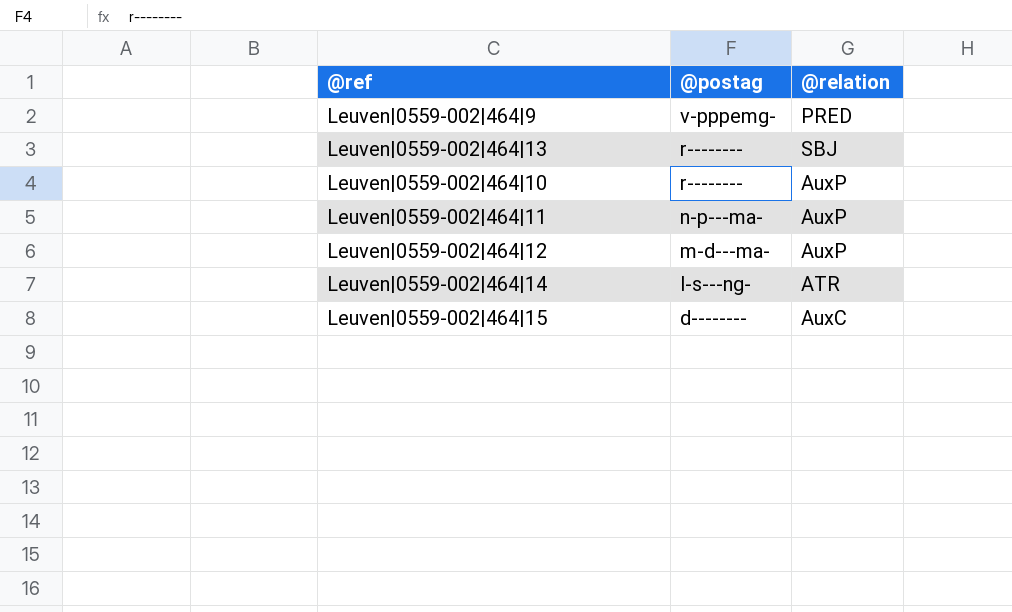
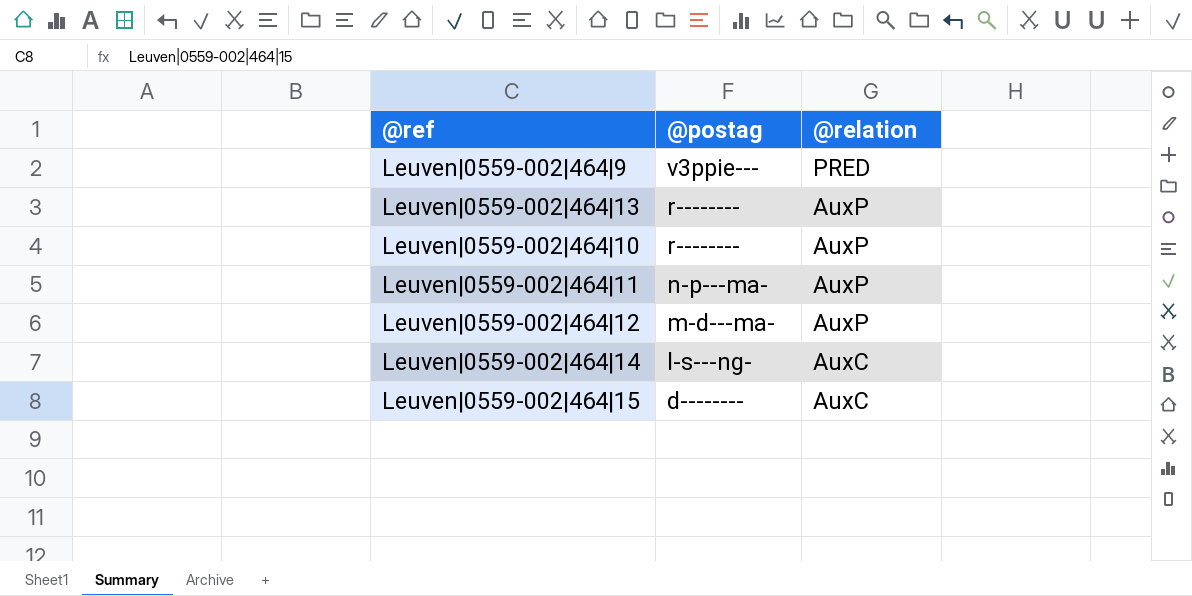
Leuven|0559-002|464|9 | @postag: v-pppemg- -> v3ppie---
Leuven|0559-002|464|13 | @relation: SBJ -> AuxP
Leuven|0559-002|464|14 | @relation: ATR -> AuxC

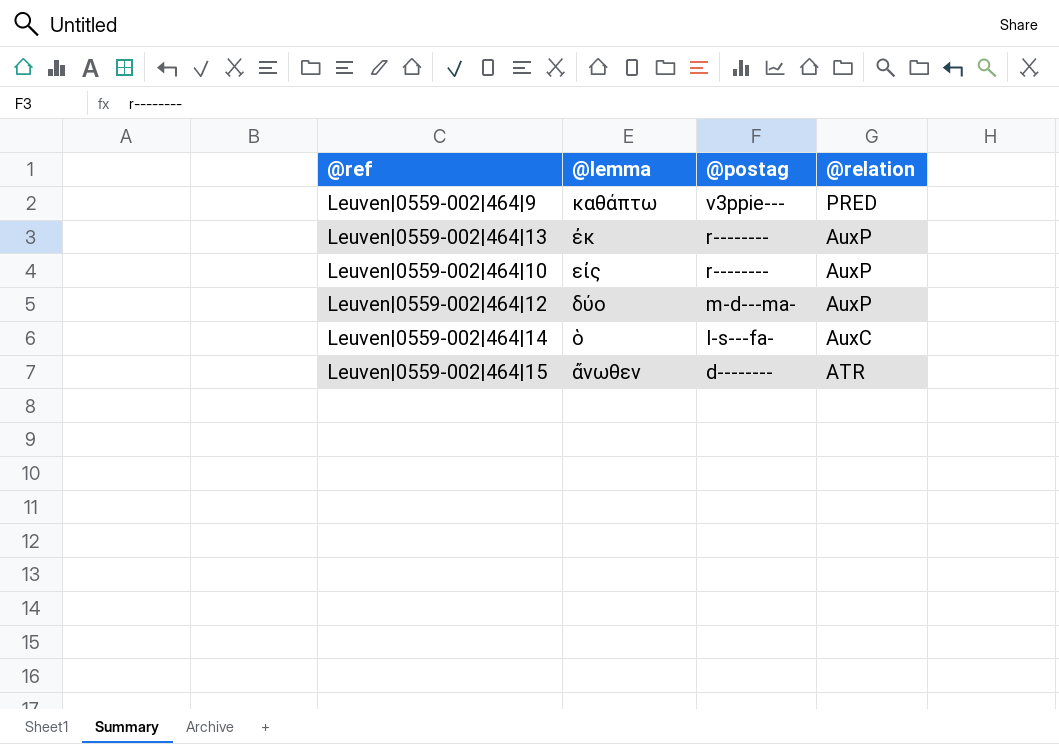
column @lemma | position: none -> 2
row Leuven|0559-002|464|11: n-p---ma- | AuxP -> none
Leuven|0559-002|464|14 | @postag: l-s---ng- -> l-s---fa-
Leuven|0559-002|464|15 | @relation: AuxC -> ATR

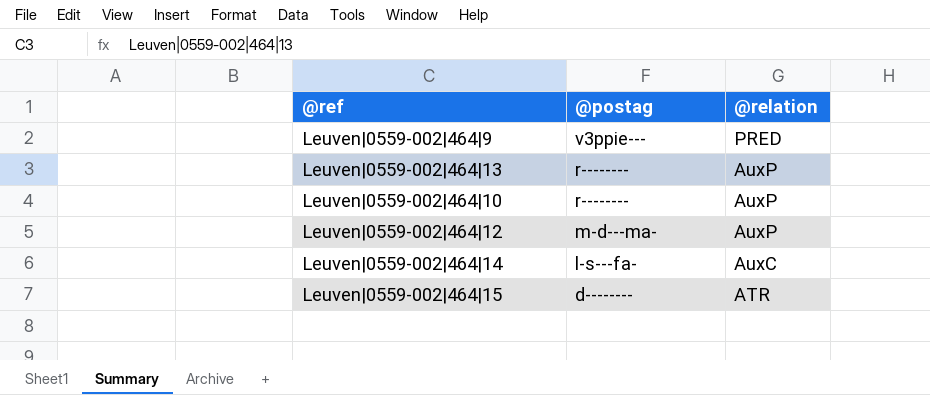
column @lemma | position: 2 -> none

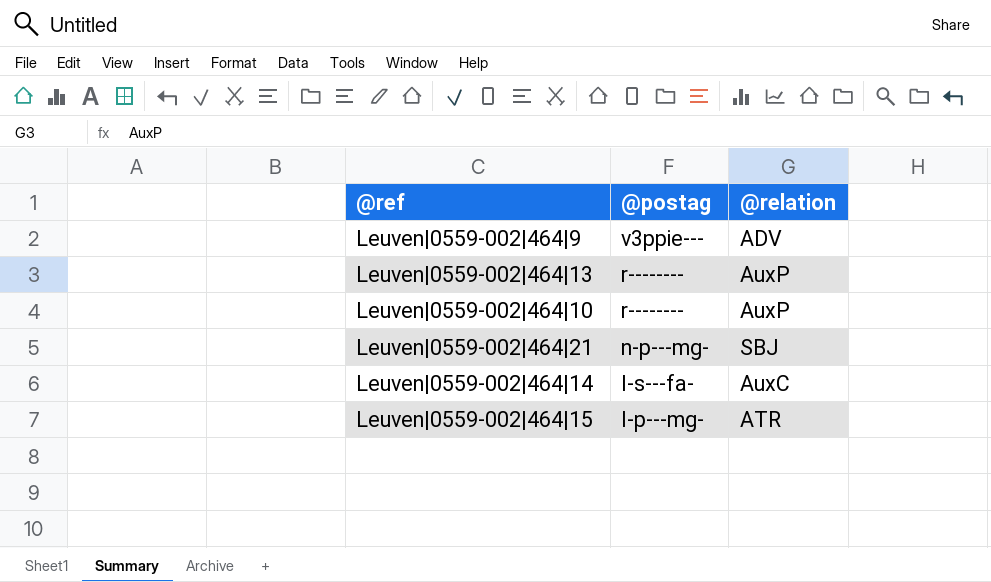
row Leuven|0559-002|464|12: m-d---ma- | AuxP -> none
Leuven|0559-002|464|9 | @relation: PRED -> ADV
row Leuven|0559-002|464|21: none -> n-p---mg- | SBJ
Leuven|0559-002|464|15 | @postag: d-------- -> l-p---mg-

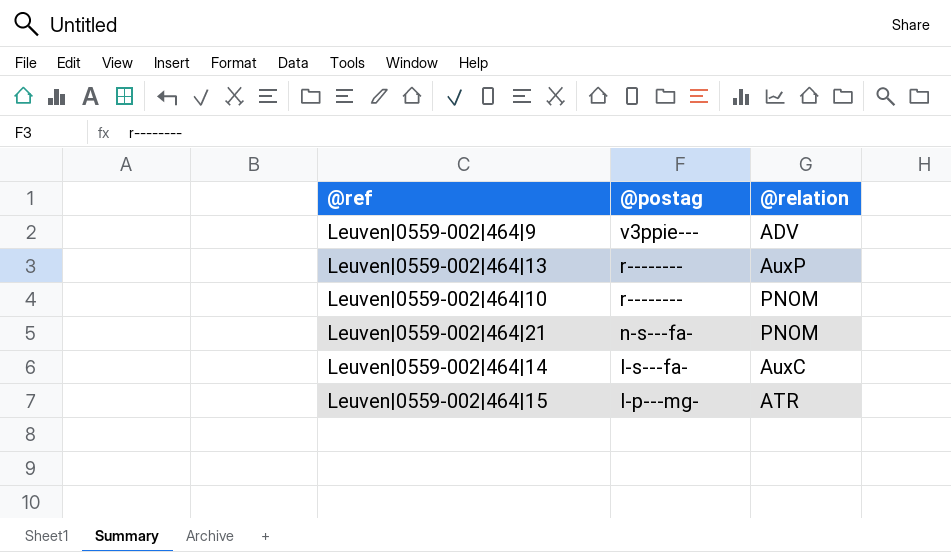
Leuven|0559-002|464|10 | @relation: AuxP -> PNOM
Leuven|0559-002|464|21 | @postag: n-p---mg- -> n-s---fa-
Leuven|0559-002|464|21 | @relation: SBJ -> PNOM

